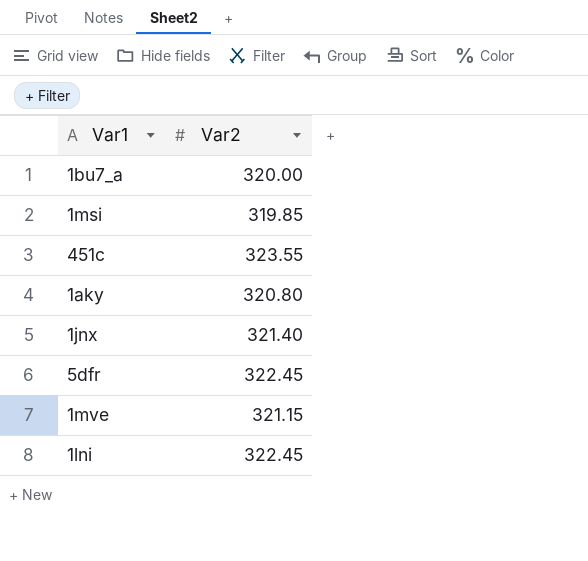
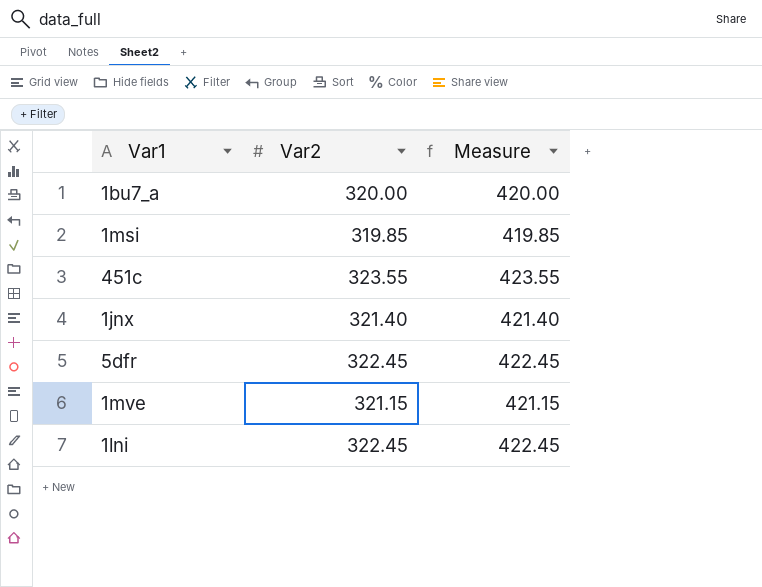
column Measure | formula: none -> [Var2] + 100
row 1aky: 320.80 -> none

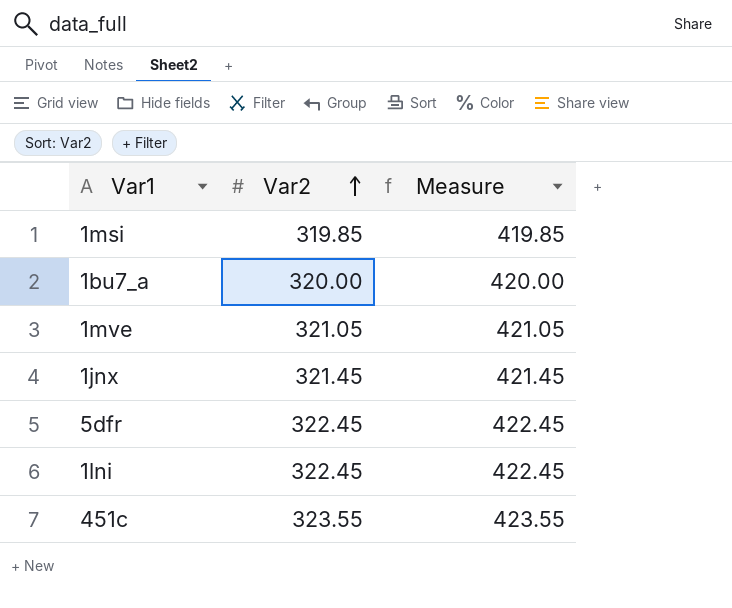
row order: none -> Var2 ascending
1mve | Var2: 321.15 -> 321.05
1mve | Measure: 421.15 -> 421.05
1jnx | Var2: 321.40 -> 321.45
1jnx | Measure: 421.40 -> 421.45

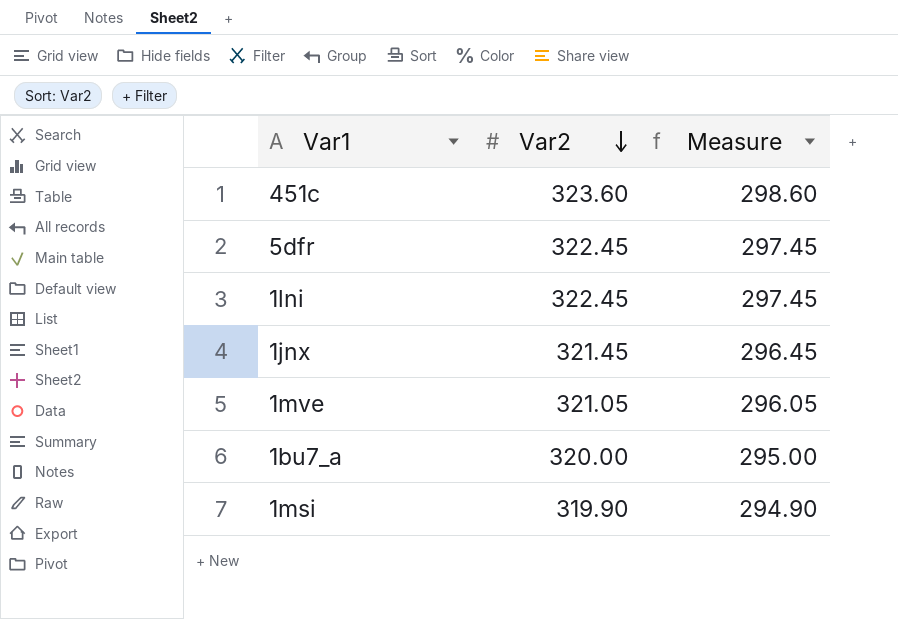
row order: Var2 ascending -> Var2 descending
column Measure | formula: [Var2] + 100 -> [Var2] - 25
451c | Var2: 323.55 -> 323.60
1msi | Var2: 319.85 -> 319.90

